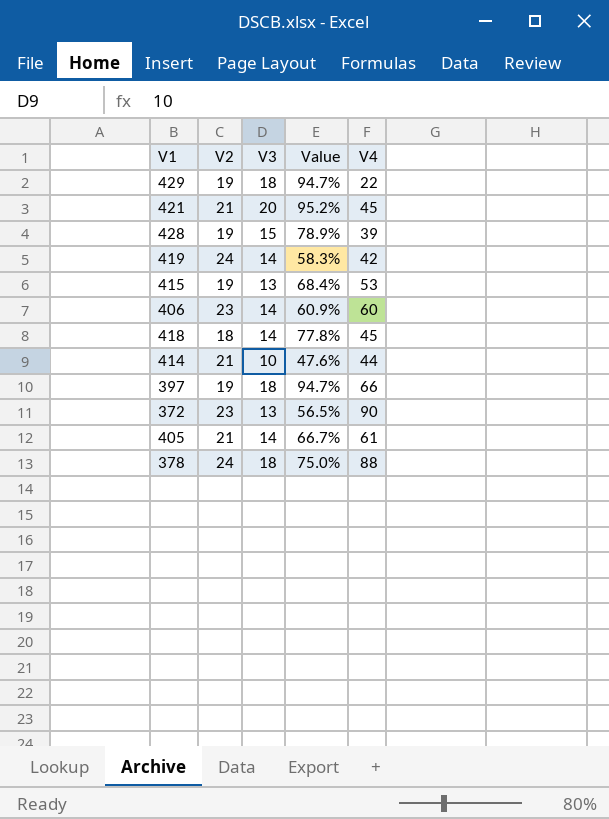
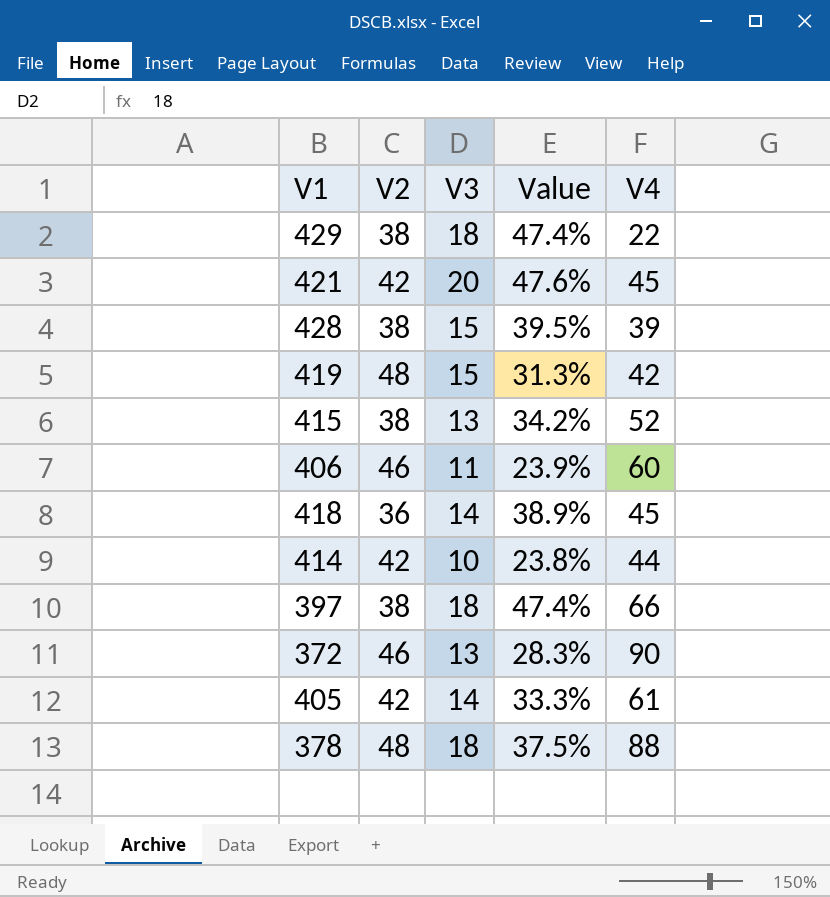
429 | V2: 19 -> 38
429 | Value: 94.7% -> 47.4%
421 | V2: 21 -> 42
421 | Value: 95.2% -> 47.6%
428 | V2: 19 -> 38
428 | Value: 78.9% -> 39.5%
419 | V2: 24 -> 48
419 | V3: 14 -> 15
419 | Value: 58.3% -> 31.3%
415 | V2: 19 -> 38
415 | Value: 68.4% -> 34.2%
415 | V4: 53 -> 52
406 | V2: 23 -> 46
406 | V3: 14 -> 11
406 | Value: 60.9% -> 23.9%
418 | V2: 18 -> 36
418 | Value: 77.8% -> 38.9%
414 | V2: 21 -> 42
414 | Value: 47.6% -> 23.8%
397 | V2: 19 -> 38
397 | Value: 94.7% -> 47.4%
372 | V2: 23 -> 46
372 | Value: 56.5% -> 28.3%
405 | V2: 21 -> 42
405 | Value: 66.7% -> 33.3%
378 | V2: 24 -> 48
378 | Value: 75.0% -> 37.5%

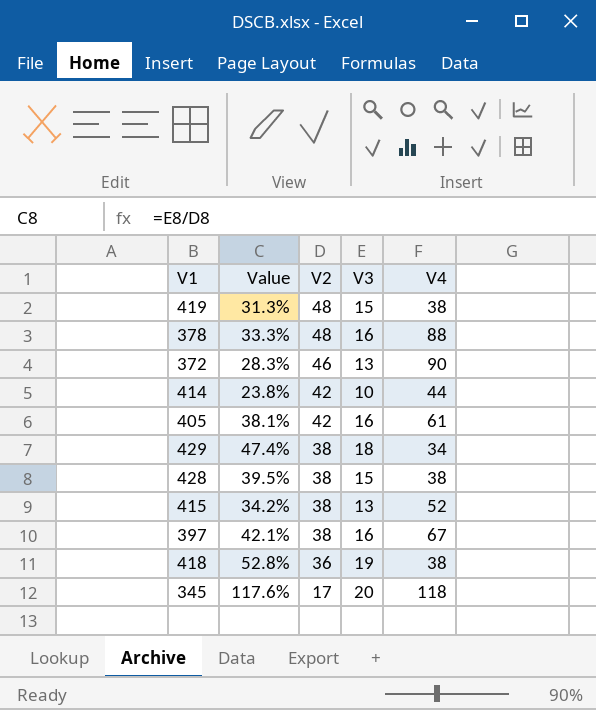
row order: none -> V2 descending
column Value | position: 4 -> 2
row 421: 42 | 20 | 47.6% | 45 -> none
row 406: 46 | 11 | 23.9% | 60 -> none
419 | V4: 42 -> 38
378 | Value: 37.5% -> 33.3%
378 | V3: 18 -> 16
405 | Value: 33.3% -> 38.1%
405 | V3: 14 -> 16
429 | V4: 22 -> 34
428 | V4: 39 -> 38
397 | Value: 47.4% -> 42.1%
397 | V3: 18 -> 16
397 | V4: 66 -> 67
418 | Value: 38.9% -> 52.8%
418 | V3: 14 -> 19
418 | V4: 45 -> 38
row 345: none -> 117.6% | 17 | 20 | 118

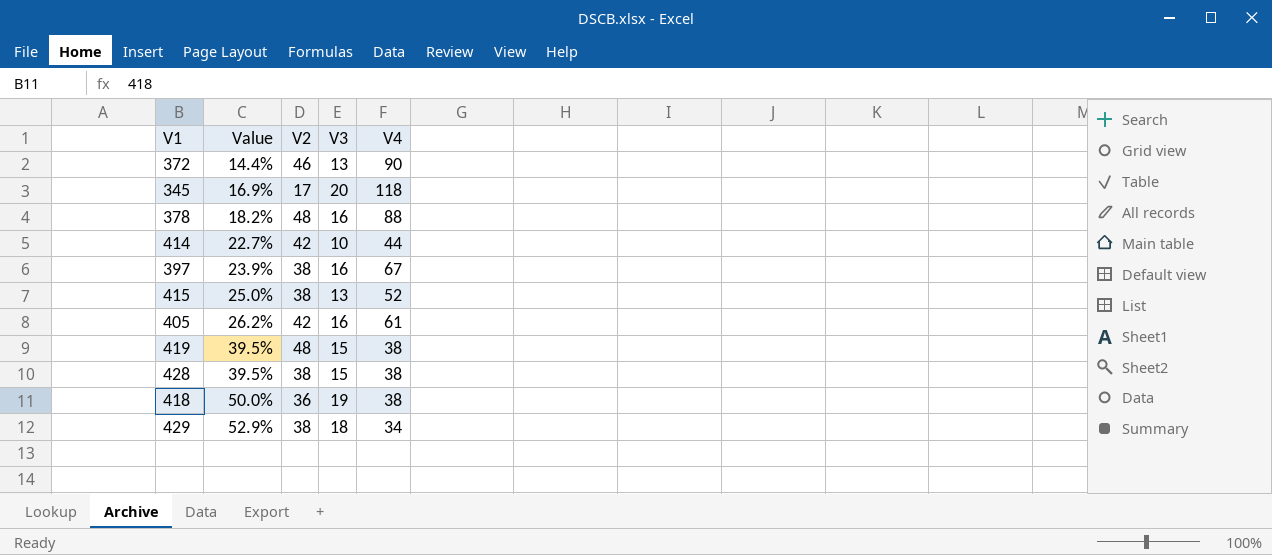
row order: V2 descending -> Value ascending
column Value | formula: [V3] / [V2] -> [V3] / [V4]

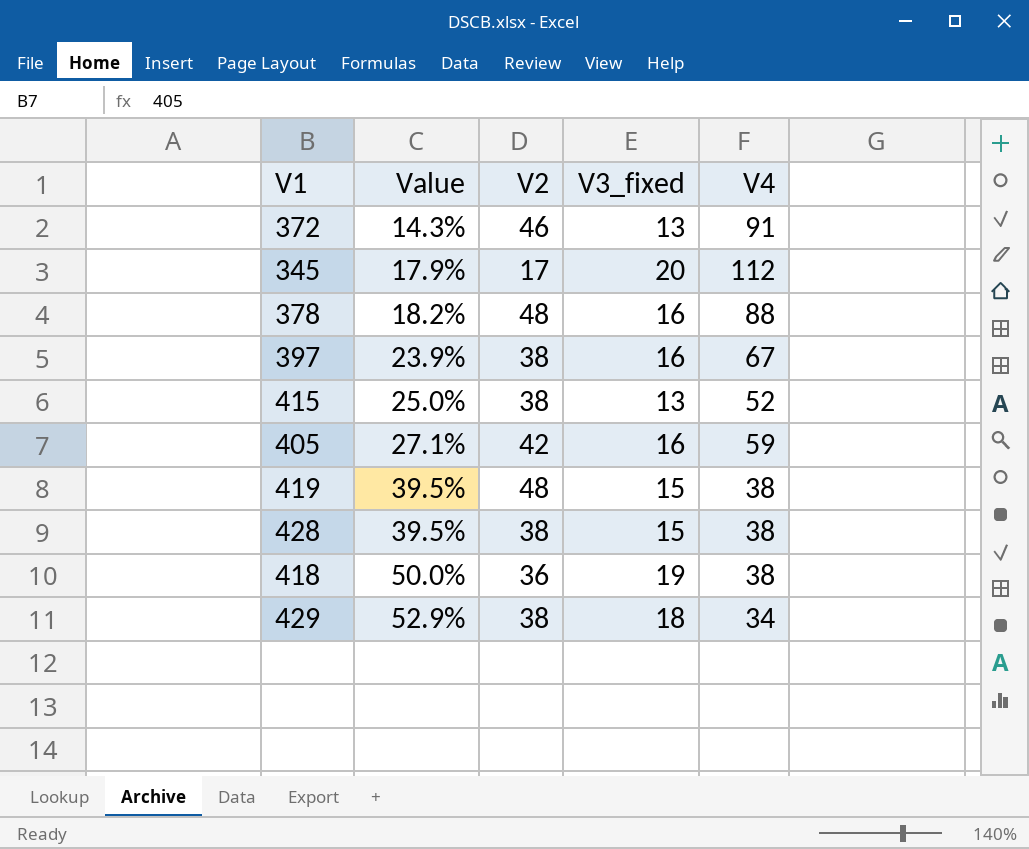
column name: V3 -> V3_fixed
row 414: 22.7% | 42 | 10 | 44 -> none
372 | Value: 14.4% -> 14.3%
372 | V4: 90 -> 91
345 | Value: 16.9% -> 17.9%
345 | V4: 118 -> 112
405 | Value: 26.2% -> 27.1%
405 | V4: 61 -> 59

